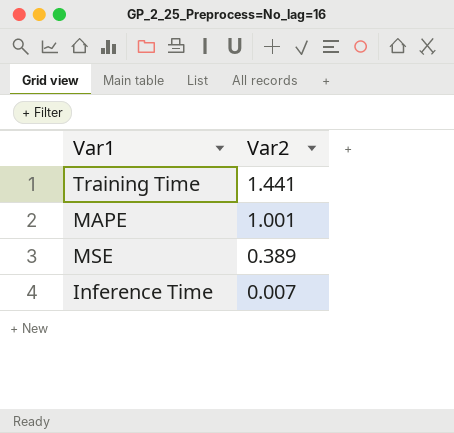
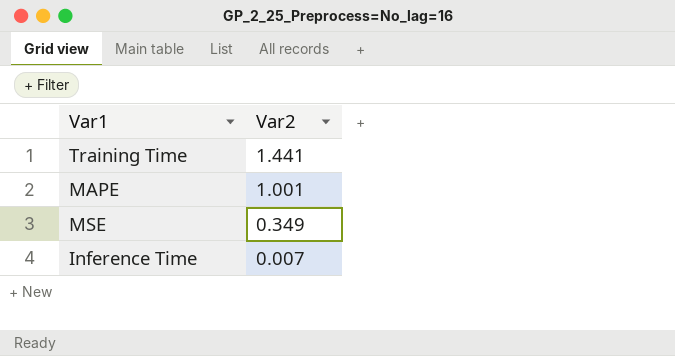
MSE | Var2: 0.389 -> 0.349

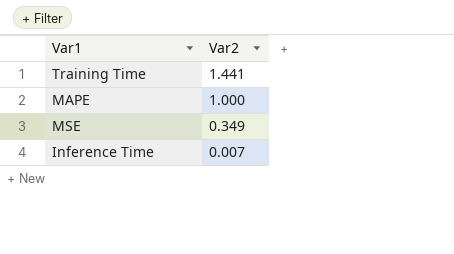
MAPE | Var2: 1.001 -> 1.000

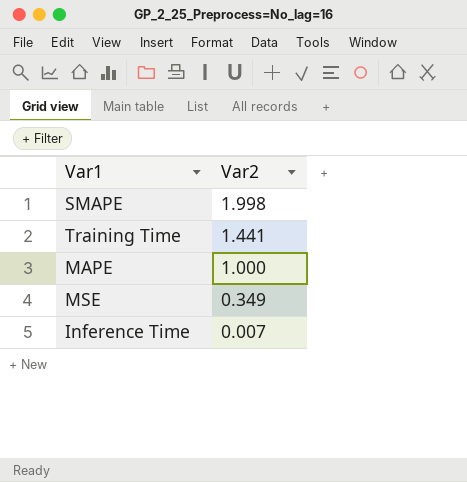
row SMAPE: none -> 1.998

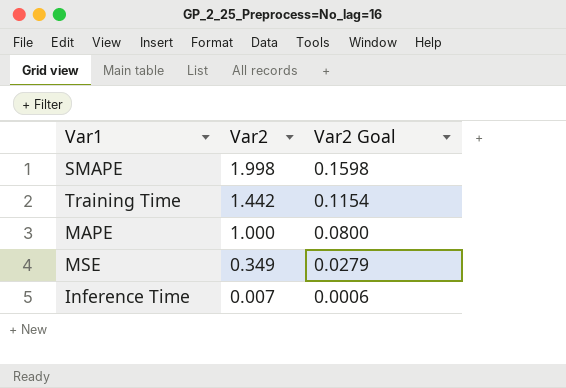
column Var2 Goal | formula: none -> [Var2] * 0.08
Training Time | Var2: 1.441 -> 1.442

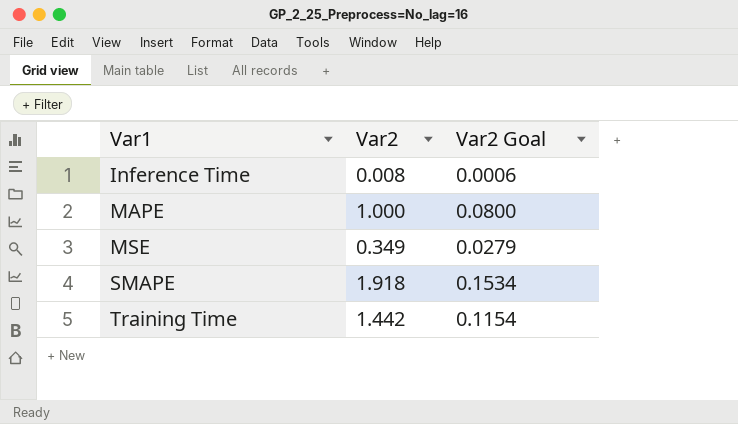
row order: Var2 descending -> Var1 ascending
Inference Time | Var2: 0.007 -> 0.008
SMAPE | Var2: 1.998 -> 1.918
SMAPE | Var2 Goal: 0.1598 -> 0.1534

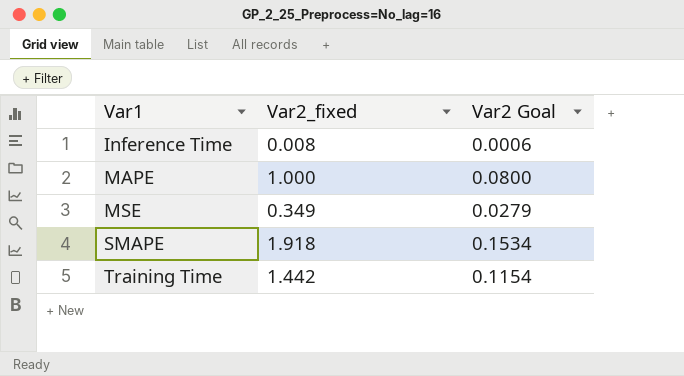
column name: Var2 -> Var2_fixed

